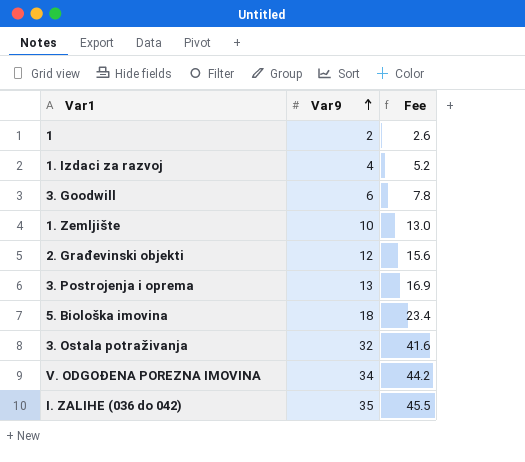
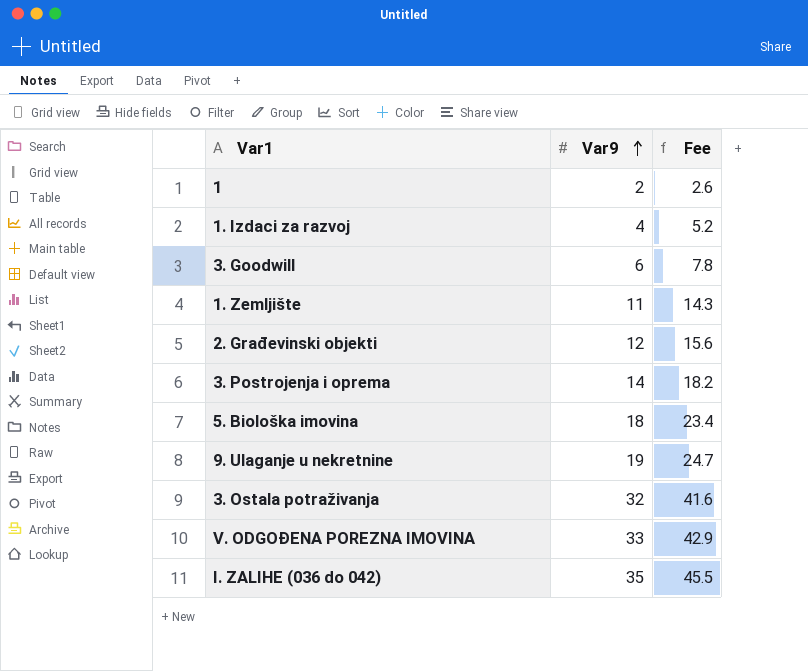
1. Zemljište | Var9: 10 -> 11
1. Zemljište | Fee: 13.0 -> 14.3
3. Postrojenja i oprema | Var9: 13 -> 14
3. Postrojenja i oprema | Fee: 16.9 -> 18.2
row 9. Ulaganje u nekretnine: none -> 19 | 24.7
V. ODGOĐENA POREZNA IMOVINA | Var9: 34 -> 33
V. ODGOĐENA POREZNA IMOVINA | Fee: 44.2 -> 42.9

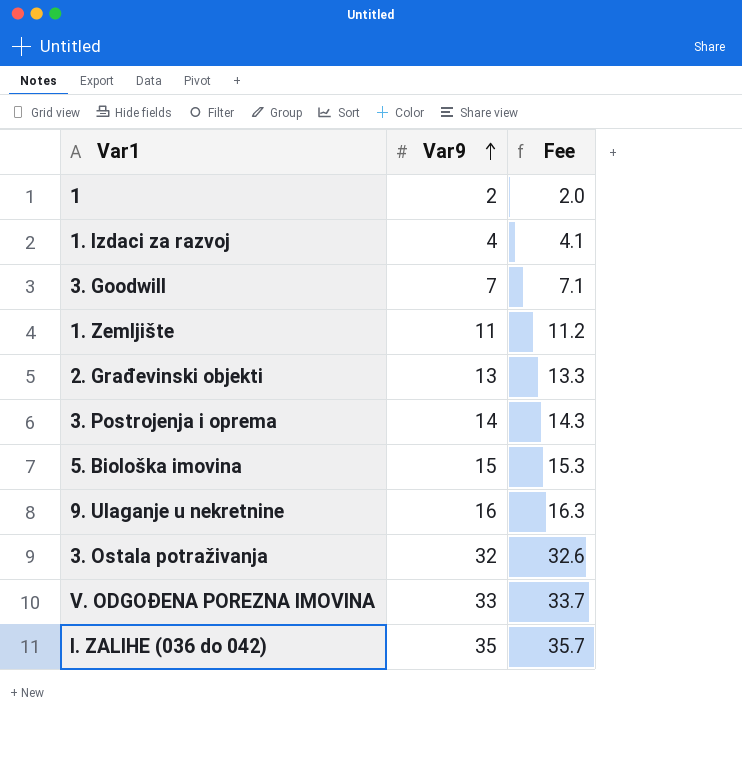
column Fee | formula: [Var9] * 1.3 -> [Var9] * 1.02
3. Goodwill | Var9: 6 -> 7
2. Građevinski objekti | Var9: 12 -> 13
5. Biološka imovina | Var9: 18 -> 15
9. Ulaganje u nekretnine | Var9: 19 -> 16

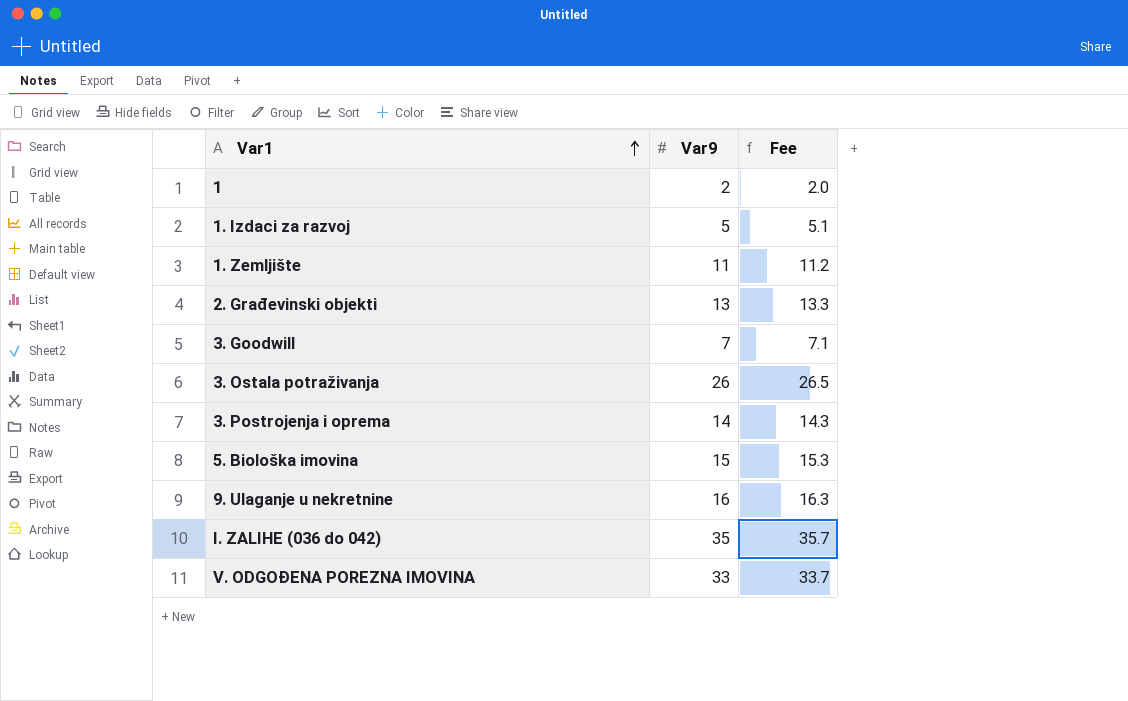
row order: Var9 ascending -> Var1 ascending
1. Izdaci za razvoj | Var9: 4 -> 5
1. Izdaci za razvoj | Fee: 4.1 -> 5.1
3. Ostala potraživanja | Var9: 32 -> 26
3. Ostala potraživanja | Fee: 32.6 -> 26.5

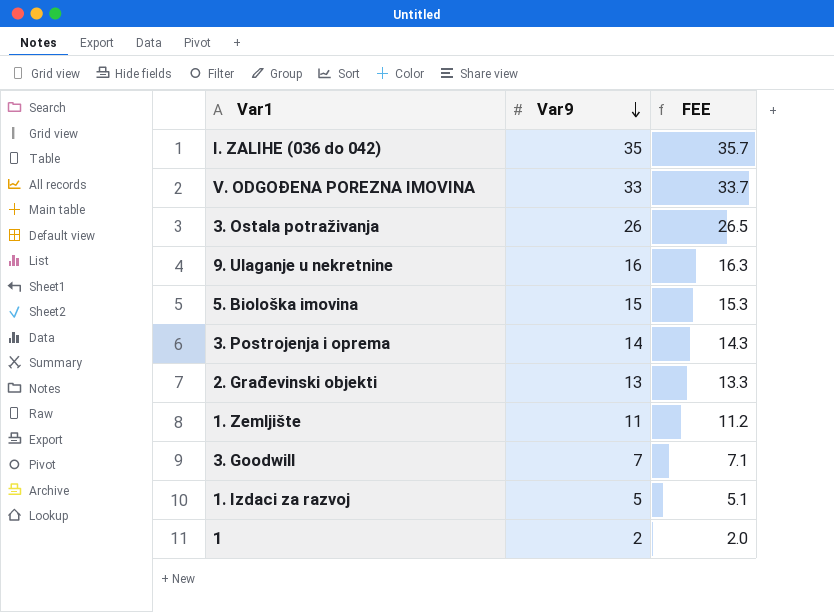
row order: Var1 ascending -> Var9 descending
column name: Fee -> FEE

